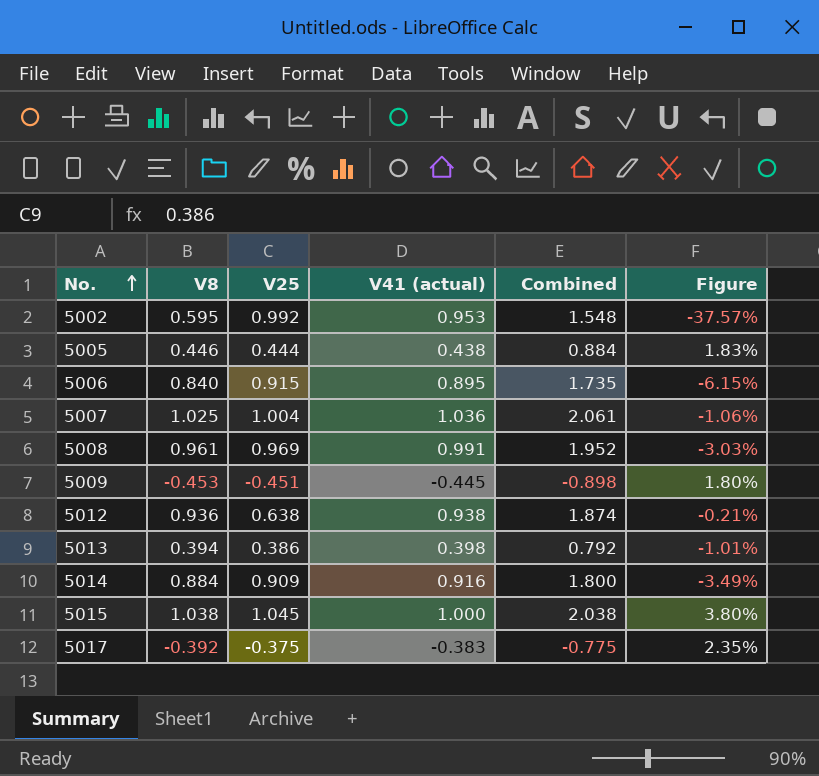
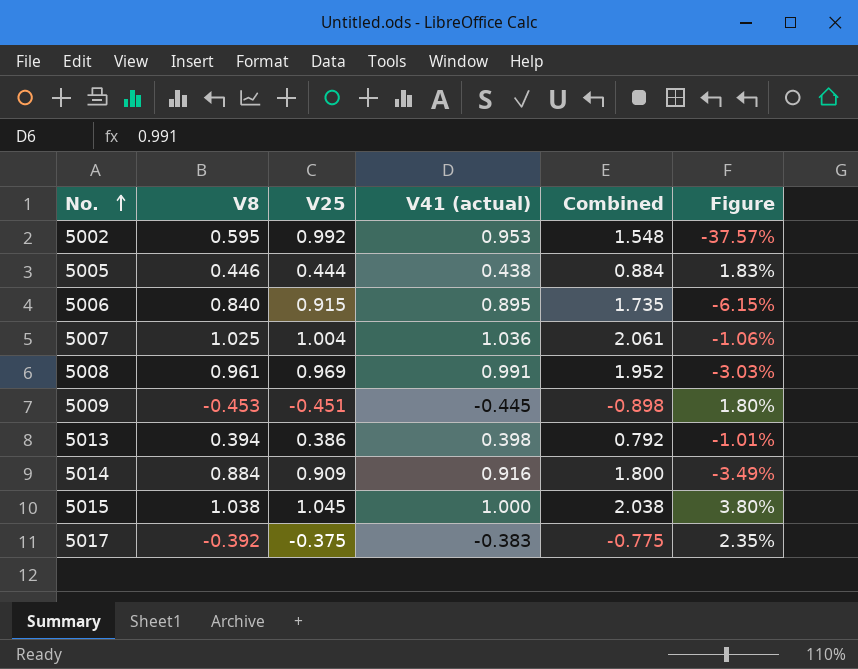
row 5012: 0.936 | 0.638 | 0.938 | 1.874 | -0.21% -> none

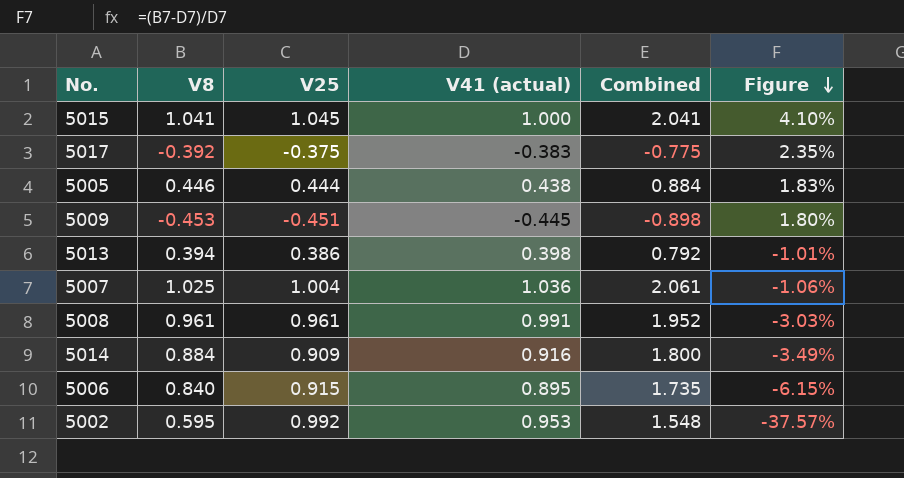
row order: No. ascending -> Figure descending
5015 | V8: 1.038 -> 1.041
5015 | Combined: 2.038 -> 2.041
5015 | Figure: 3.80% -> 4.10%
5008 | V25: 0.969 -> 0.961

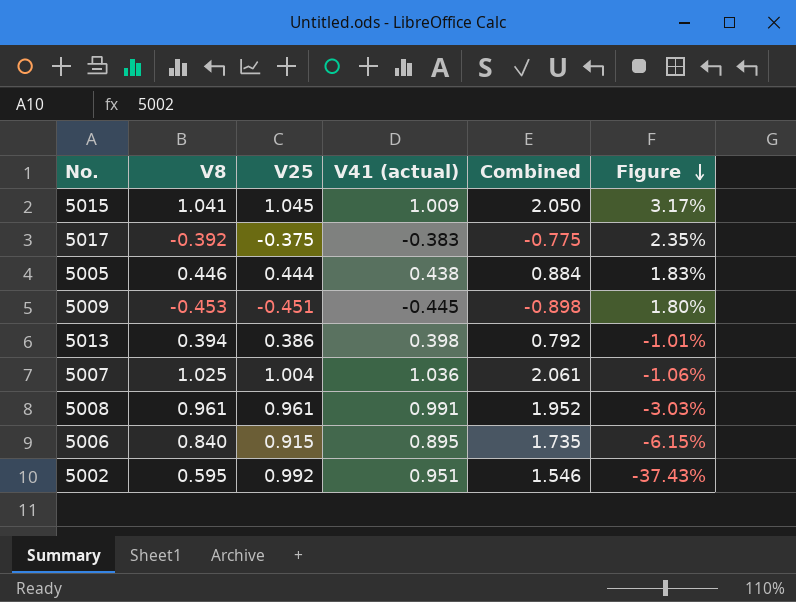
row 5014: 0.884 | 0.909 | 0.916 | 1.800 | -3.49% -> none
5015 | V41 (actual): 1.000 -> 1.009
5015 | Combined: 2.041 -> 2.050
5015 | Figure: 4.10% -> 3.17%
5002 | V41 (actual): 0.953 -> 0.951
5002 | Combined: 1.548 -> 1.546
5002 | Figure: -37.57% -> -37.43%

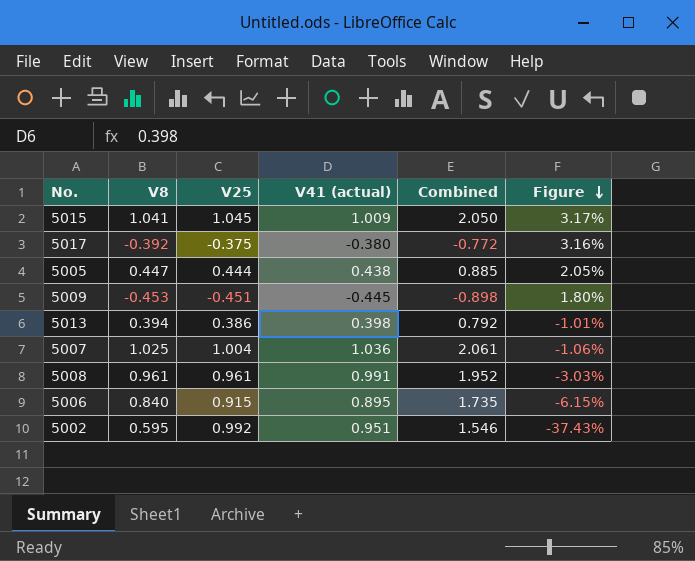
5017 | V41 (actual): -0.383 -> -0.380
5017 | Combined: -0.775 -> -0.772
5017 | Figure: 2.35% -> 3.16%
5005 | V8: 0.446 -> 0.447
5005 | Combined: 0.884 -> 0.885
5005 | Figure: 1.83% -> 2.05%

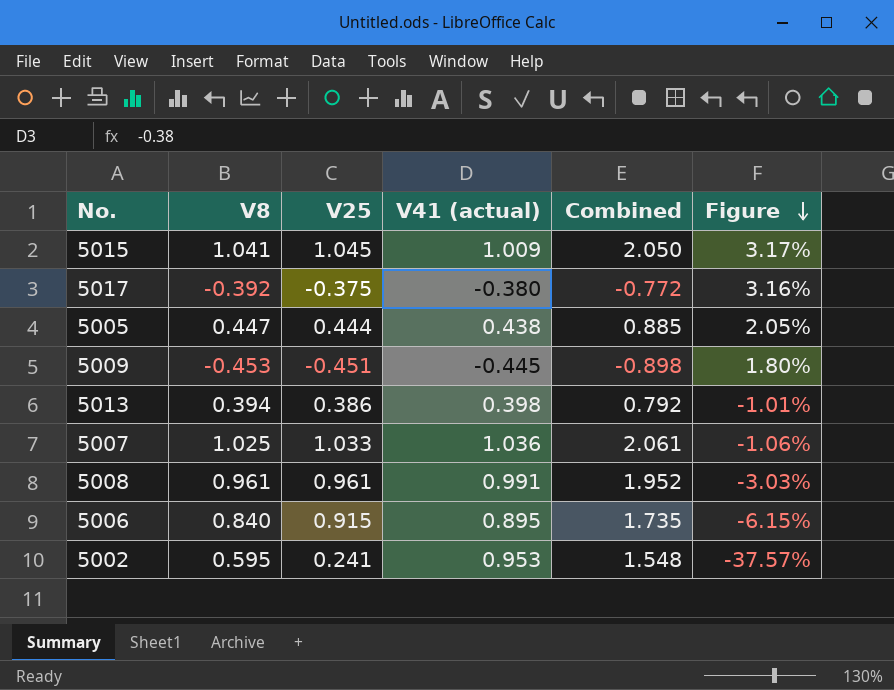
5007 | V25: 1.004 -> 1.033
5002 | V25: 0.992 -> 0.241
5002 | V41 (actual): 0.951 -> 0.953
5002 | Combined: 1.546 -> 1.548
5002 | Figure: -37.43% -> -37.57%

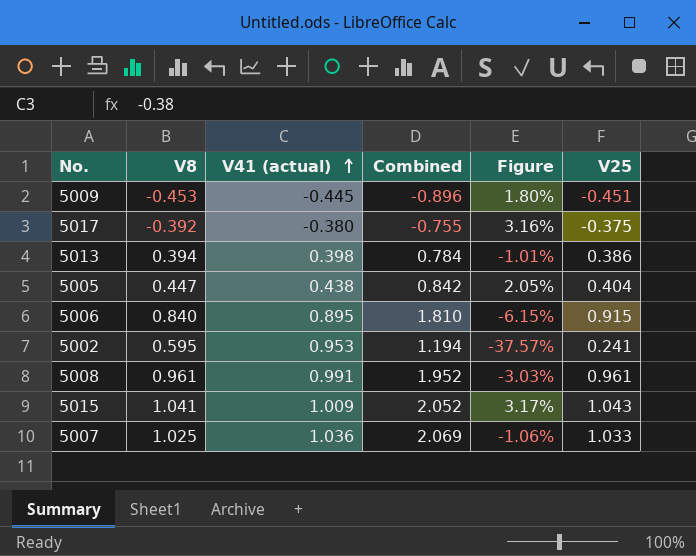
row order: Figure descending -> V41 (actual) ascending
column Combined | formula: [V8] + [V41 (actual)] -> [V41 (actual)] + [V25]
column V25 | position: 3 -> 6
5005 | V25: 0.444 -> 0.404
5015 | V25: 1.045 -> 1.043

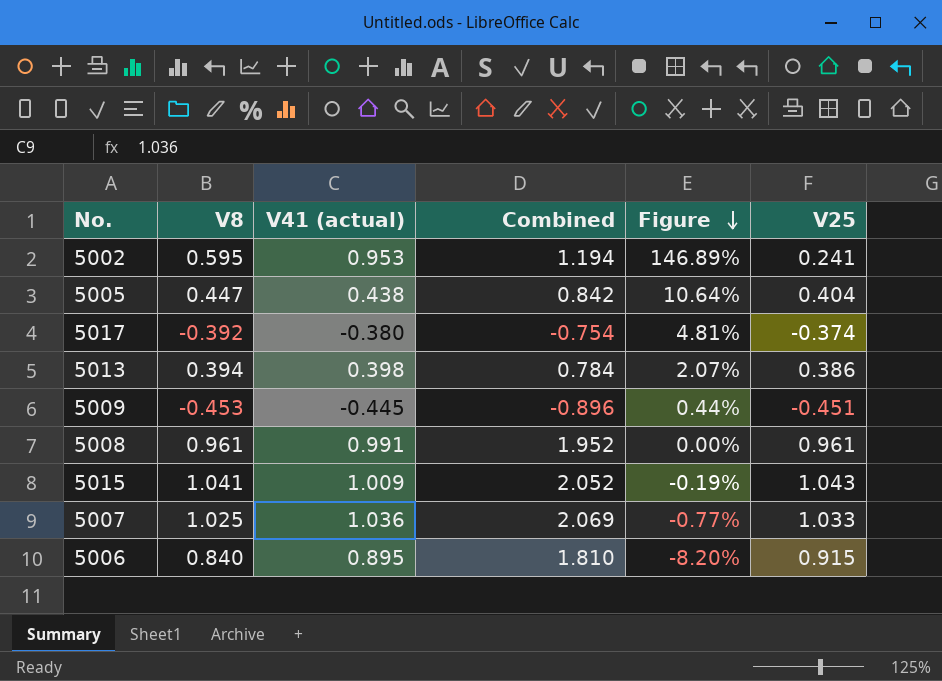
row order: V41 (actual) ascending -> Figure descending
column Figure | formula: ([V8] - [V41 (actual)]) / [V41 (actual)] -> ([V8] - [V25]) / [V25]
5017 | Combined: -0.755 -> -0.754
5017 | V25: -0.375 -> -0.374

